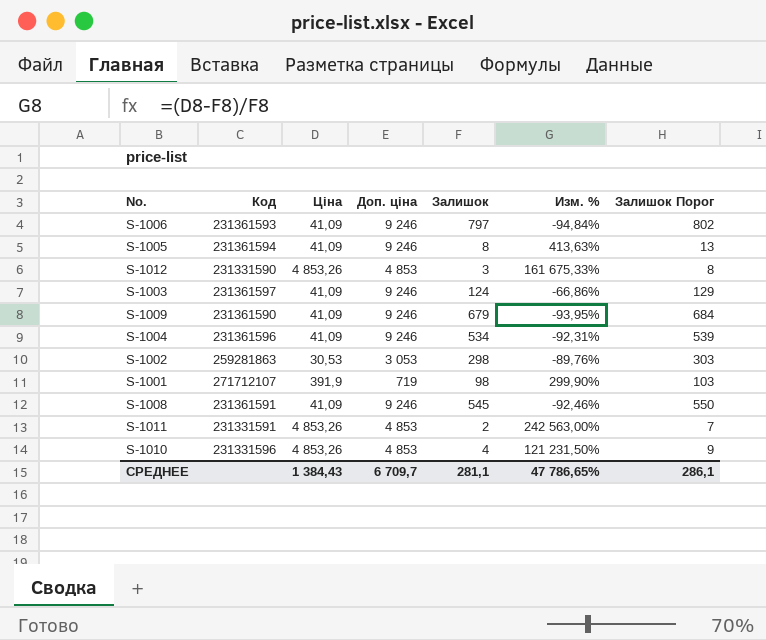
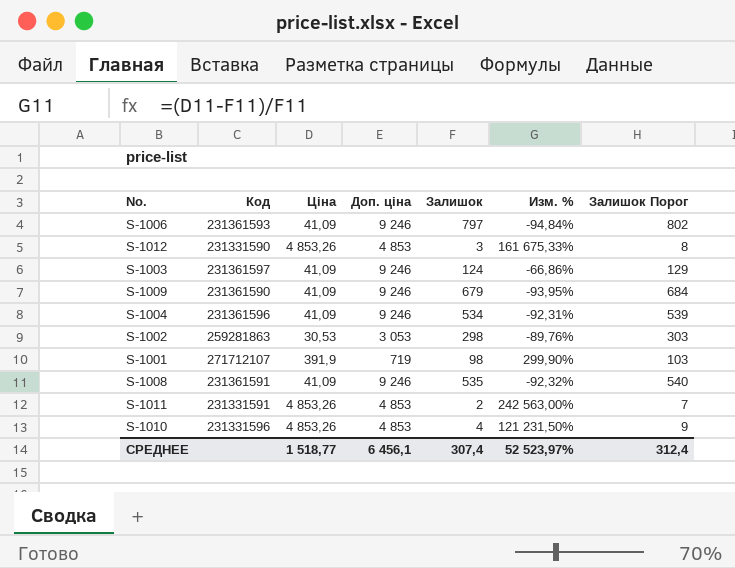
row S-1005: 231361594 | 41,09 | 9 246 | 8 | 413,63% | 13 -> none
S-1008 | Залишок: 545 -> 535
S-1008 | Изм. %: -92,46% -> -92,32%
S-1008 | Залишок Порог: 550 -> 540
СРЕДНЕЕ | Ціна: 1 384,43 -> 1 518,77
СРЕДНЕЕ | Доп. ціна: 6 709,7 -> 6 456,1
СРЕДНЕЕ | Залишок: 281,1 -> 307,4
СРЕДНЕЕ | Изм. %: 47 786,65% -> 52 523,97%
СРЕДНЕЕ | Залишок Порог: 286,1 -> 312,4

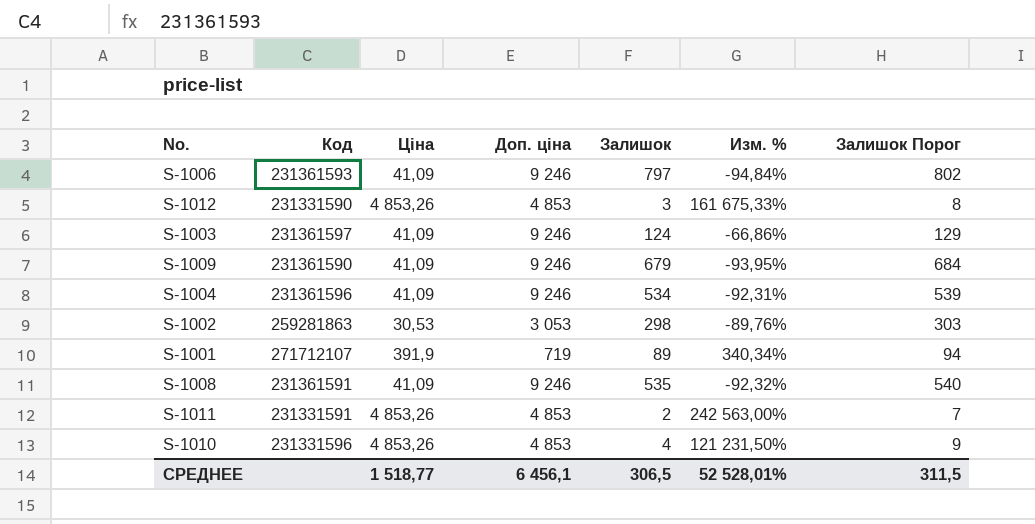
S-1001 | Залишок: 98 -> 89
S-1001 | Изм. %: 299,90% -> 340,34%
S-1001 | Залишок Порог: 103 -> 94
СРЕДНЕЕ | Залишок: 307,4 -> 306,5
СРЕДНЕЕ | Изм. %: 52 523,97% -> 52 528,01%
СРЕДНЕЕ | Залишок Порог: 312,4 -> 311,5

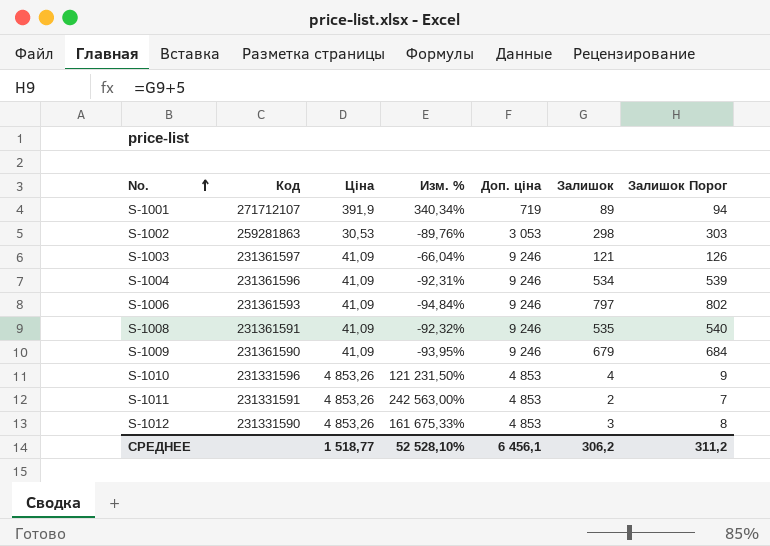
row order: none -> No. ascending
column Изм. % | position: 6 -> 4
S-1003 | Изм. %: -66,86% -> -66,04%
S-1003 | Залишок: 124 -> 121
S-1003 | Залишок Порог: 129 -> 126
СРЕДНЕЕ | Изм. %: 52 528,01% -> 52 528,10%
СРЕДНЕЕ | Залишок: 306,5 -> 306,2
СРЕДНЕЕ | Залишок Порог: 311,5 -> 311,2

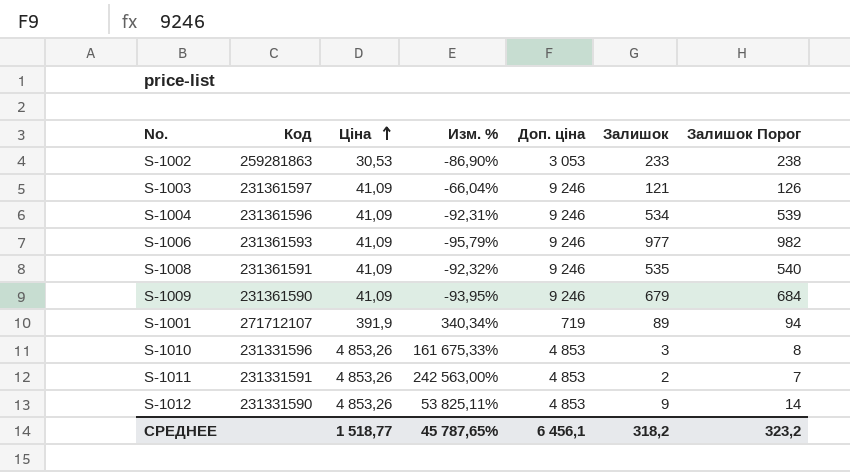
row order: No. ascending -> Ціна ascending
S-1002 | Изм. %: -89,76% -> -86,90%
S-1002 | Залишок: 298 -> 233
S-1002 | Залишок Порог: 303 -> 238
S-1006 | Изм. %: -94,84% -> -95,79%
S-1006 | Залишок: 797 -> 977
S-1006 | Залишок Порог: 802 -> 982
S-1010 | Изм. %: 121 231,50% -> 161 675,33%
S-1010 | Залишок: 4 -> 3
S-1010 | Залишок Порог: 9 -> 8
S-1012 | Изм. %: 161 675,33% -> 53 825,11%
S-1012 | Залишок: 3 -> 9
S-1012 | Залишок Порог: 8 -> 14
СРЕДНЕЕ | Изм. %: 52 528,10% -> 45 787,65%
СРЕДНЕЕ | Залишок: 306,2 -> 318,2
СРЕДНЕЕ | Залишок Порог: 311,2 -> 323,2

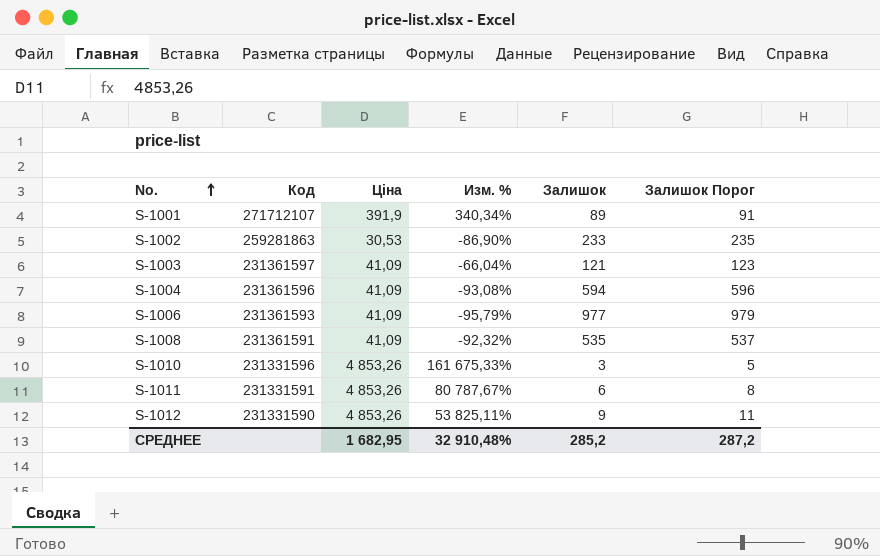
row order: Ціна ascending -> No. ascending
column Доп. ціна | position: 5 -> none
column Залишок Порог | formula: [Залишок] + 5 -> [Залишок] + 2
row S-1009: 231361590 | 41,09 | -93,95% | 9 246 | 679 | 684 -> none
S-1004 | Изм. %: -92,31% -> -93,08%
S-1004 | Залишок: 534 -> 594
S-1011 | Изм. %: 242 563,00% -> 80 787,67%
S-1011 | Залишок: 2 -> 6
СРЕДНЕЕ | Ціна: 1 518,77 -> 1 682,95
СРЕДНЕЕ | Изм. %: 45 787,65% -> 32 910,48%
СРЕДНЕЕ | Залишок: 318,2 -> 285,2
СРЕДНЕЕ | Залишок Порог: 323,2 -> 287,2

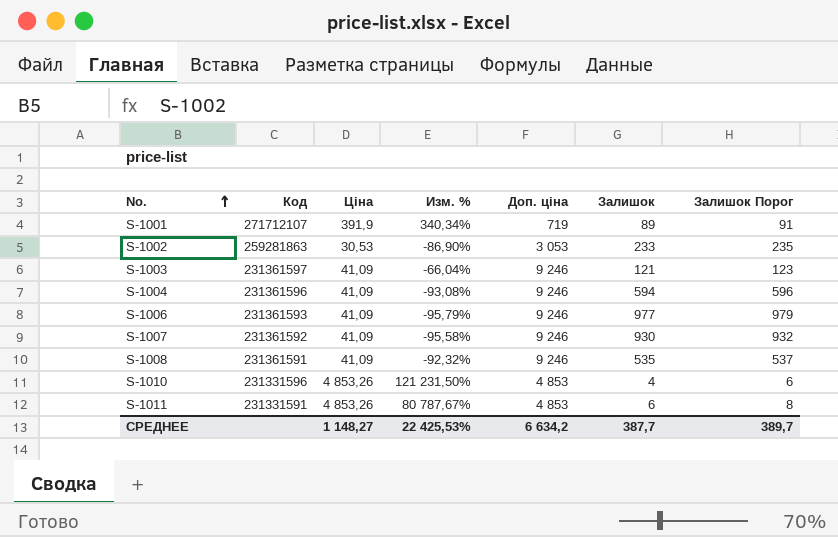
column Доп. ціна | position: none -> 5
row S-1012: 231331590 | 4 853,26 | 53 825,11% | 9 | 11 -> none
row S-1007: none -> 231361592 | 41,09 | -95,58% | 9 246 | 930 | 932
S-1010 | Изм. %: 161 675,33% -> 121 231,50%
S-1010 | Залишок: 3 -> 4
S-1010 | Залишок Порог: 5 -> 6
СРЕДНЕЕ | Ціна: 1 682,95 -> 1 148,27
СРЕДНЕЕ | Изм. %: 32 910,48% -> 22 425,53%
СРЕДНЕЕ | Залишок: 285,2 -> 387,7
СРЕДНЕЕ | Залишок Порог: 287,2 -> 389,7

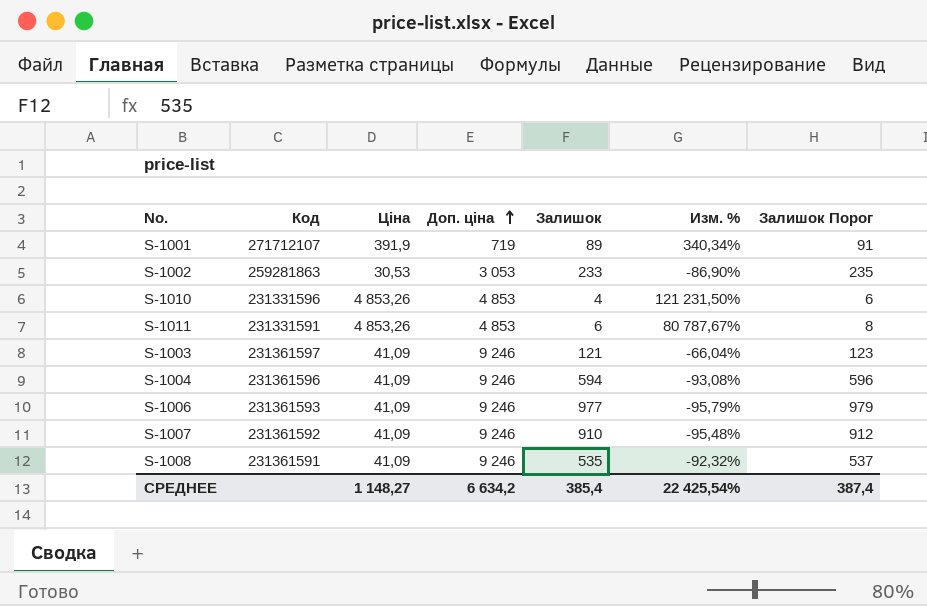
row order: No. ascending -> Доп. ціна ascending
column Изм. % | position: 4 -> 6
S-1007 | Залишок: 930 -> 910
S-1007 | Изм. %: -95,58% -> -95,48%
S-1007 | Залишок Порог: 932 -> 912
СРЕДНЕЕ | Залишок: 387,7 -> 385,4
СРЕДНЕЕ | Изм. %: 22 425,53% -> 22 425,54%
СРЕДНЕЕ | Залишок Порог: 389,7 -> 387,4

